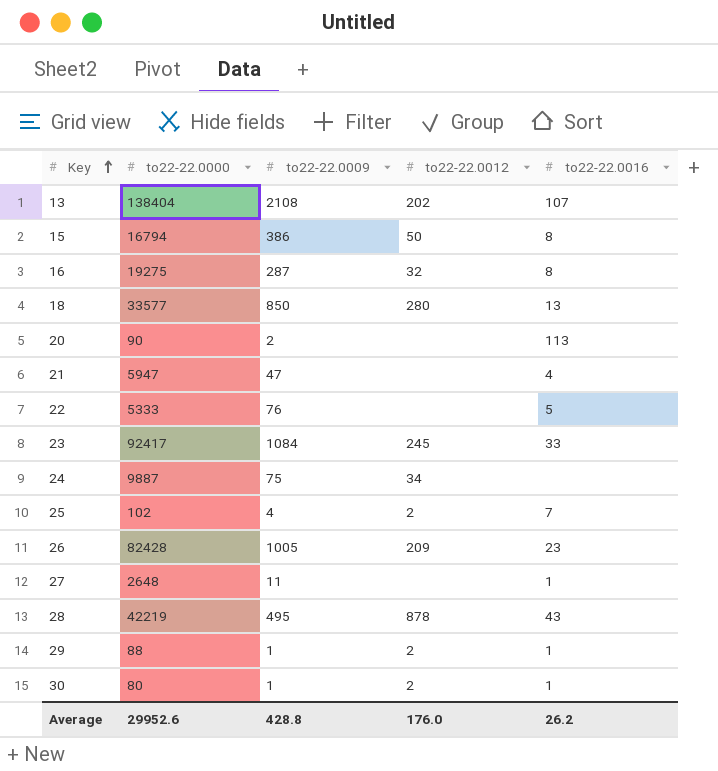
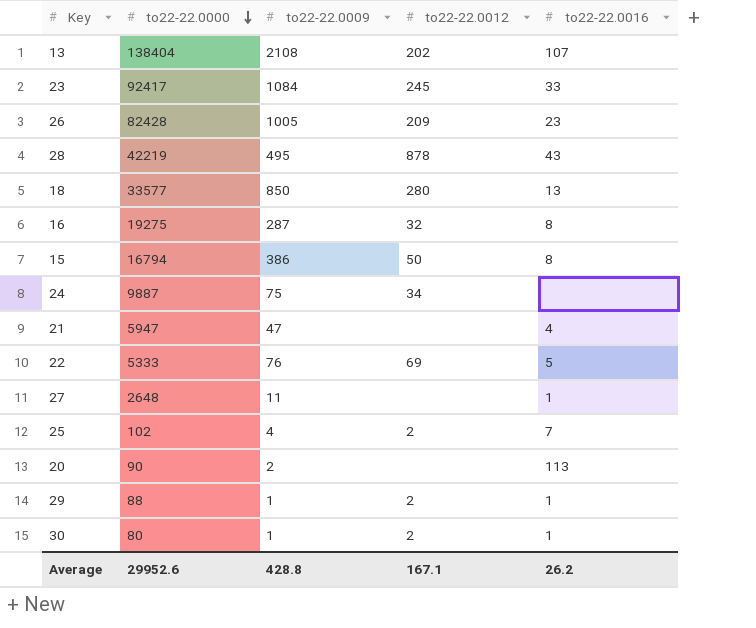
row order: Key ascending -> to22-22.0000 descending
22 | to22-22.0012: none -> 69
Average | to22-22.0012: 176.0 -> 167.1

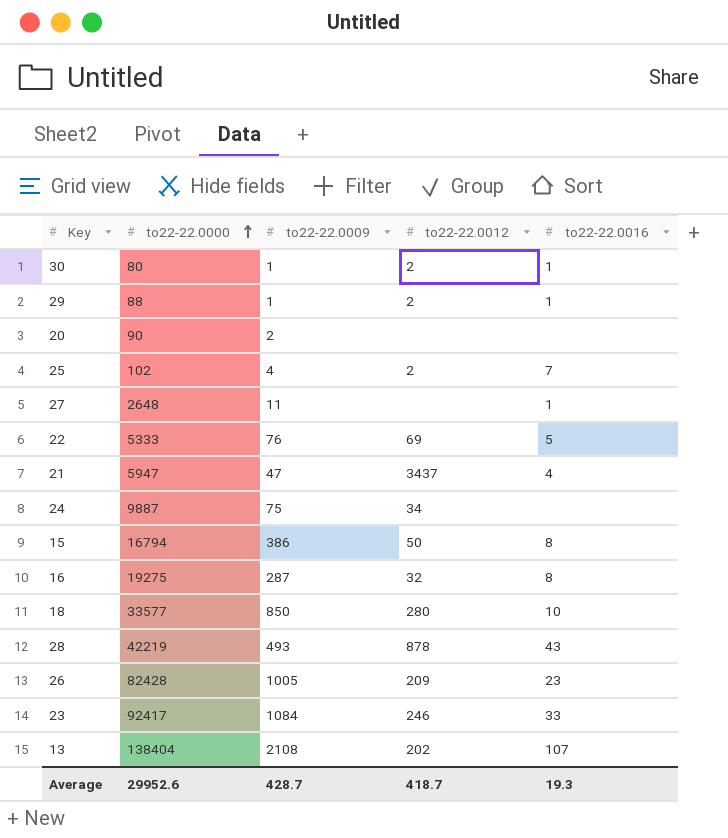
row order: to22-22.0000 descending -> to22-22.0000 ascending
20 | to22-22.0016: 113 -> none
21 | to22-22.0012: none -> 3437
18 | to22-22.0016: 13 -> 10
28 | to22-22.0009: 495 -> 493
23 | to22-22.0012: 245 -> 246
Average | to22-22.0009: 428.8 -> 428.7
Average | to22-22.0012: 167.1 -> 418.7
Average | to22-22.0016: 26.2 -> 19.3

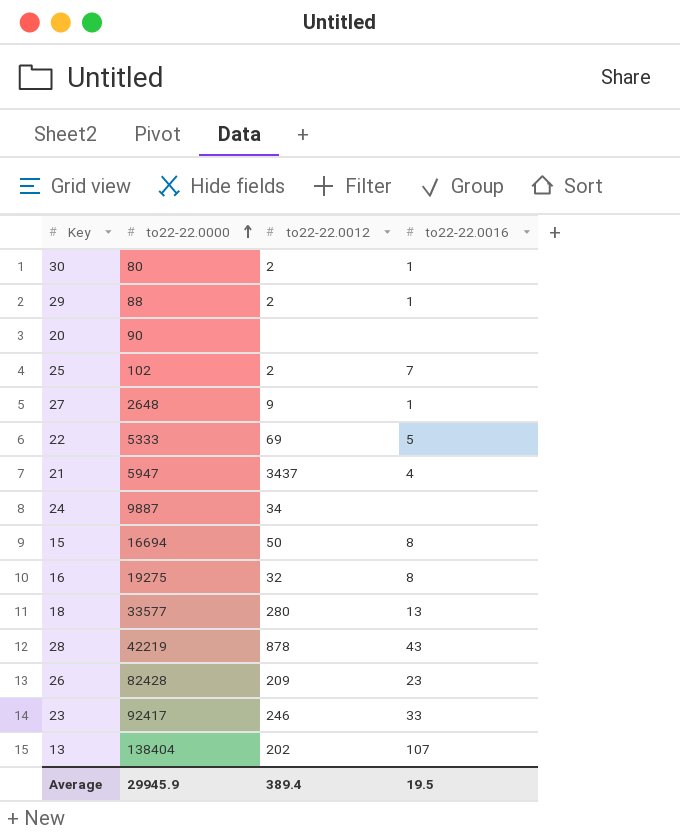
column to22-22.0009 | position: 3 -> none
27 | to22-22.0012: none -> 9
15 | to22-22.0000: 16794 -> 16694
18 | to22-22.0016: 10 -> 13
Average | to22-22.0000: 29952.6 -> 29945.9
Average | to22-22.0012: 418.7 -> 389.4
Average | to22-22.0016: 19.3 -> 19.5

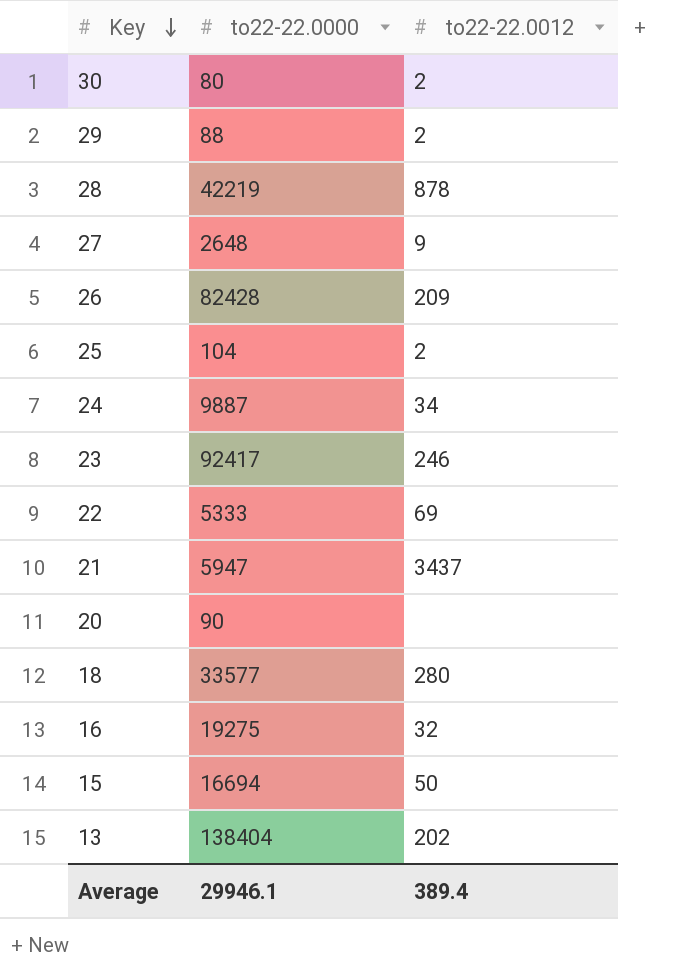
row order: to22-22.0000 ascending -> Key descending
column to22-22.0016 | position: 4 -> none
25 | to22-22.0000: 102 -> 104
Average | to22-22.0000: 29945.9 -> 29946.1

